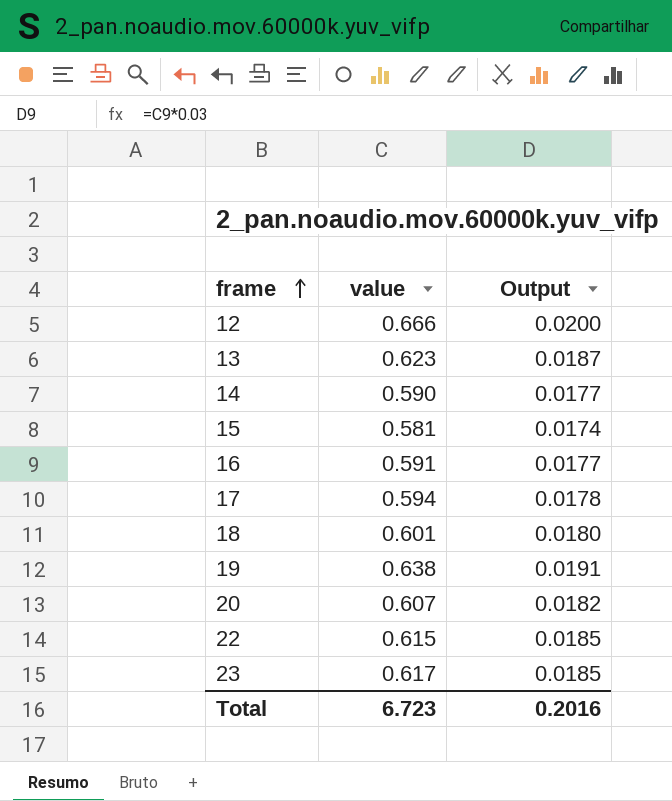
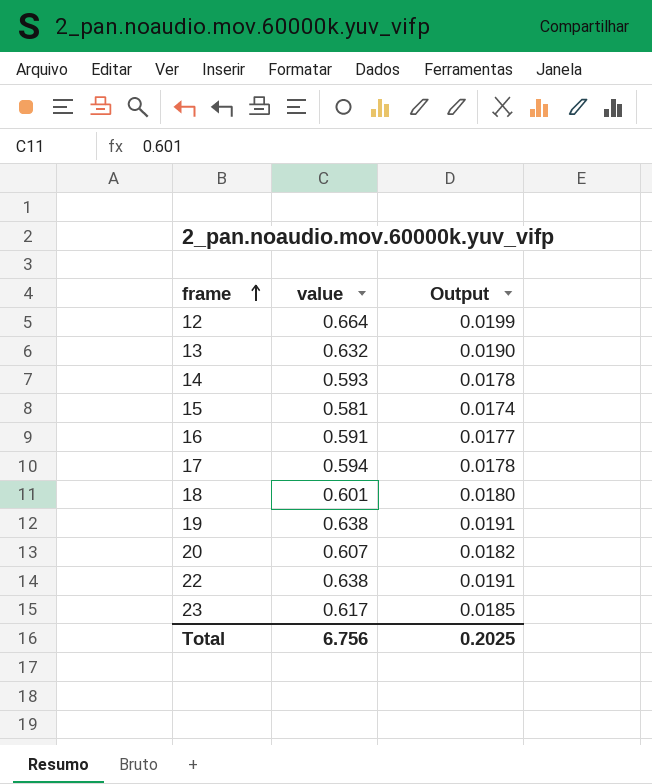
12 | value: 0.666 -> 0.664
12 | Output: 0.0200 -> 0.0199
13 | value: 0.623 -> 0.632
13 | Output: 0.0187 -> 0.0190
14 | value: 0.590 -> 0.593
14 | Output: 0.0177 -> 0.0178
22 | value: 0.615 -> 0.638
22 | Output: 0.0185 -> 0.0191
Total | value: 6.723 -> 6.756
Total | Output: 0.2016 -> 0.2025

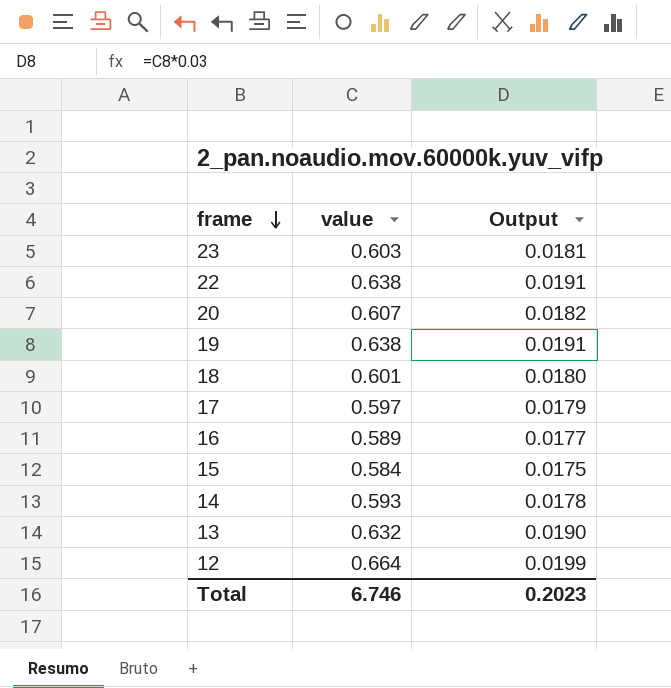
row order: frame ascending -> frame descending
23 | value: 0.617 -> 0.603
23 | Output: 0.0185 -> 0.0181
17 | value: 0.594 -> 0.597
17 | Output: 0.0178 -> 0.0179
16 | value: 0.591 -> 0.589
15 | value: 0.581 -> 0.584
15 | Output: 0.0174 -> 0.0175
Total | value: 6.756 -> 6.746
Total | Output: 0.2025 -> 0.2023

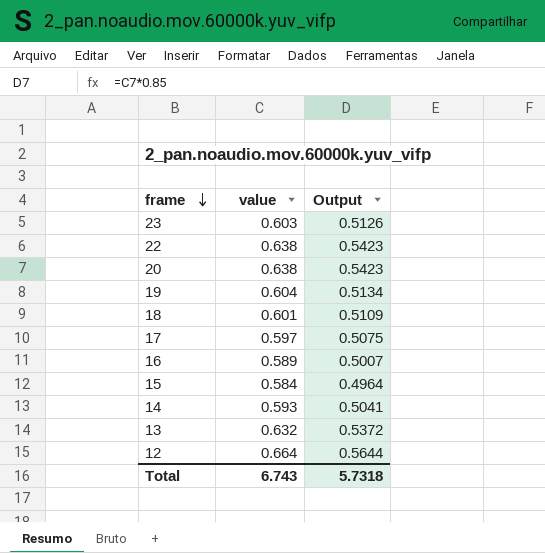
column Output | formula: [value] * 0.03 -> [value] * 0.85
20 | value: 0.607 -> 0.638
19 | value: 0.638 -> 0.604
Total | value: 6.746 -> 6.743
Total | Output: 0.2023 -> 5.7318

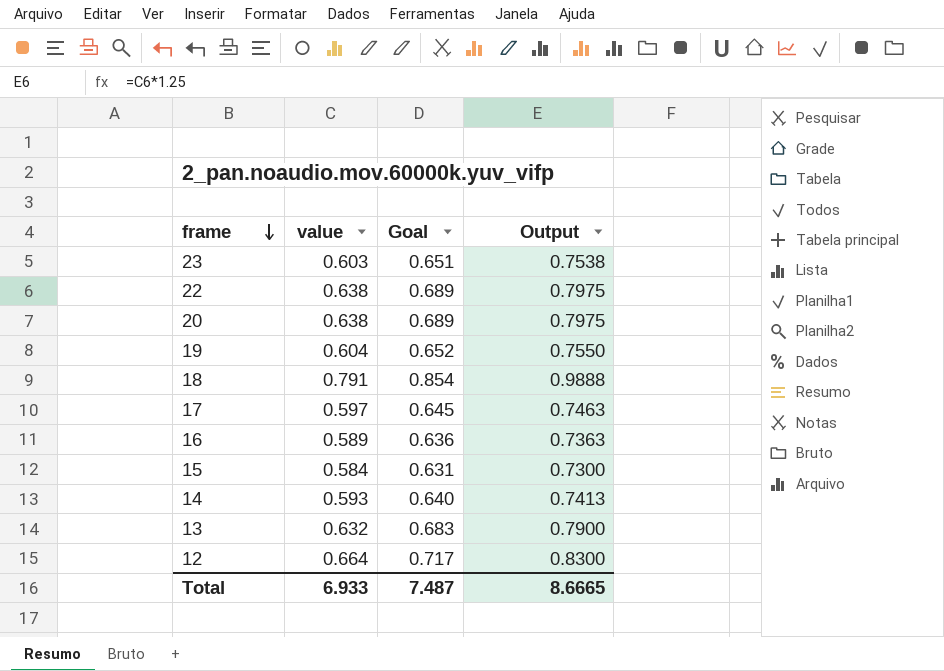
column Goal | formula: none -> [value] * 1.08
column Output | formula: [value] * 0.85 -> [value] * 1.25
18 | value: 0.601 -> 0.791
Total | value: 6.743 -> 6.933
Total | Output: 5.7318 -> 8.6665

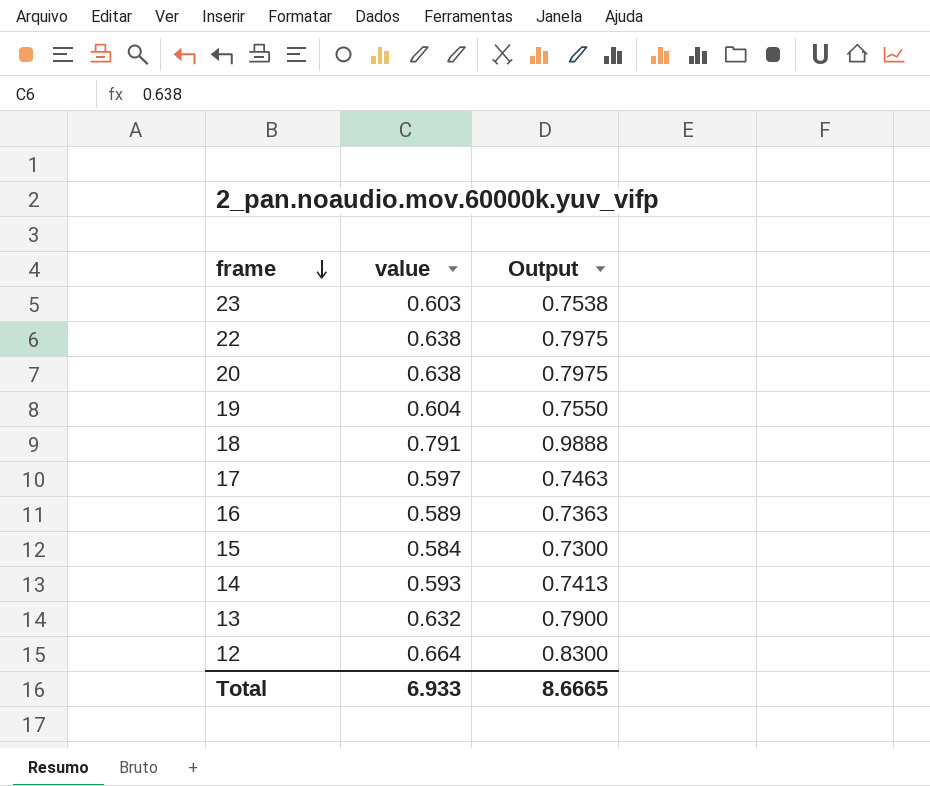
column Goal | formula: [value] * 1.08 -> none

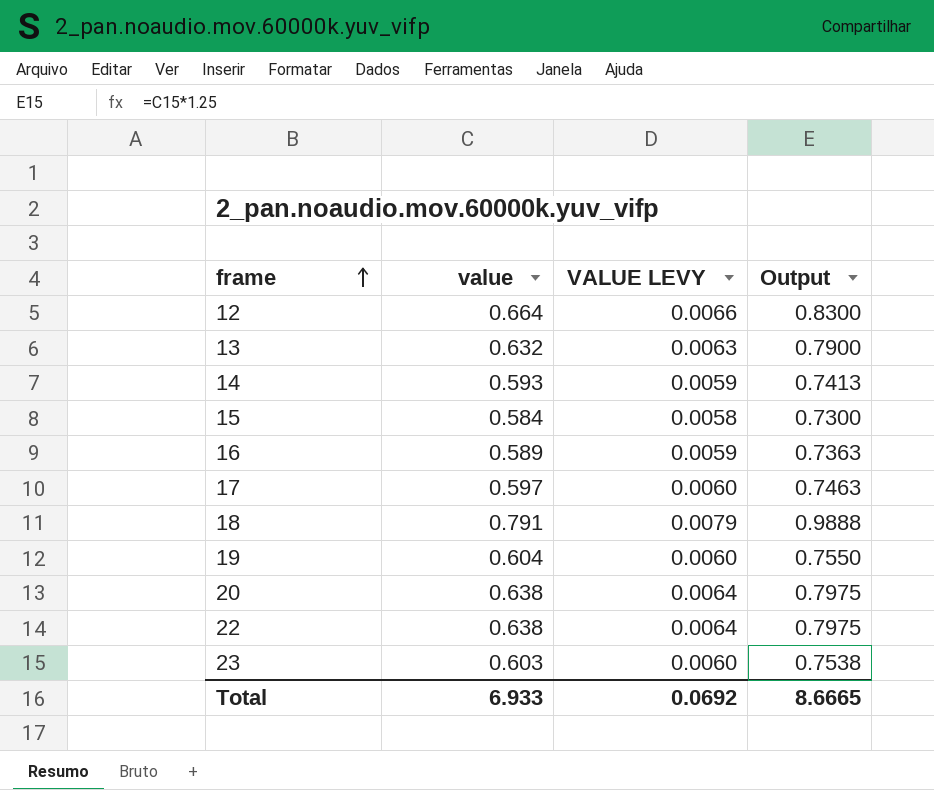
row order: frame descending -> frame ascending
column VALUE LEVY | formula: none -> [value] * 0.01

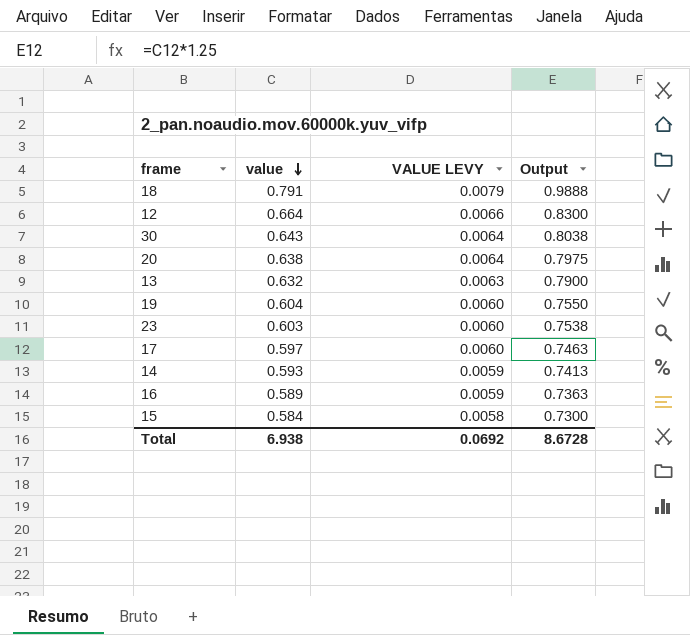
row order: frame ascending -> value descending
row 22: 0.638 | 0.0064 | 0.7975 -> none
row 30: none -> 0.643 | 0.0064 | 0.8038
Total | value: 6.933 -> 6.938
Total | Output: 8.6665 -> 8.6728

